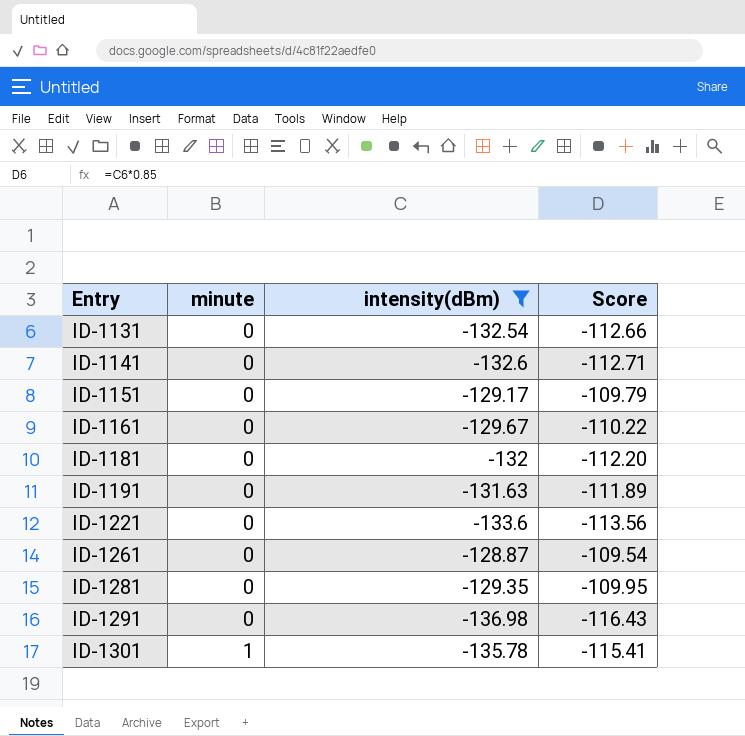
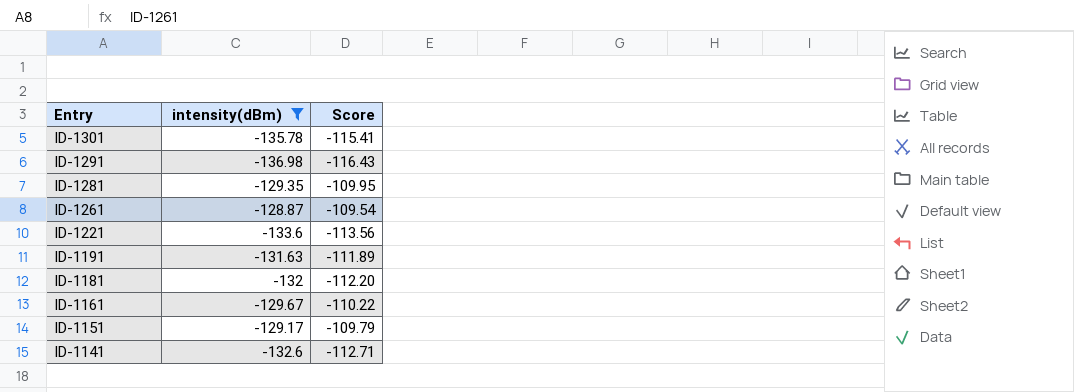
row order: Entry ascending -> Entry descending
column minute | position: 2 -> none
row ID-1131: 0 | -132.54 | -112.66 -> none

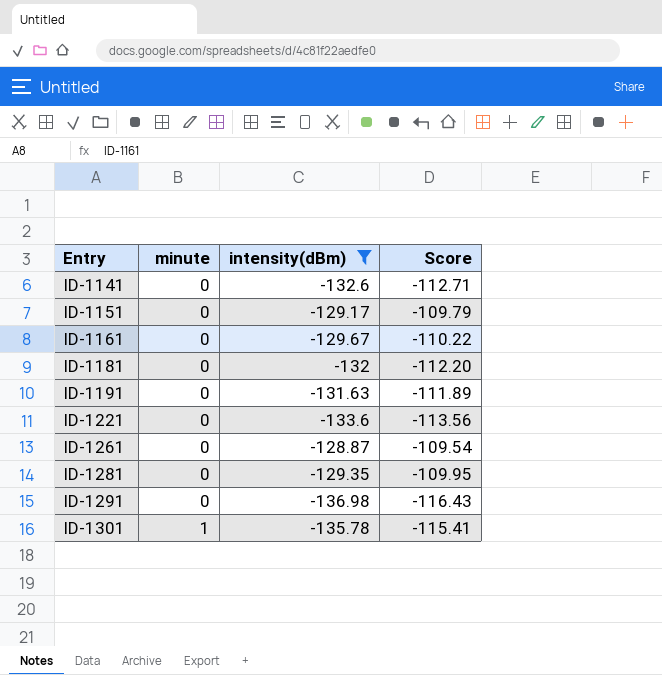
row order: Entry descending -> Entry ascending
column minute | position: none -> 2

